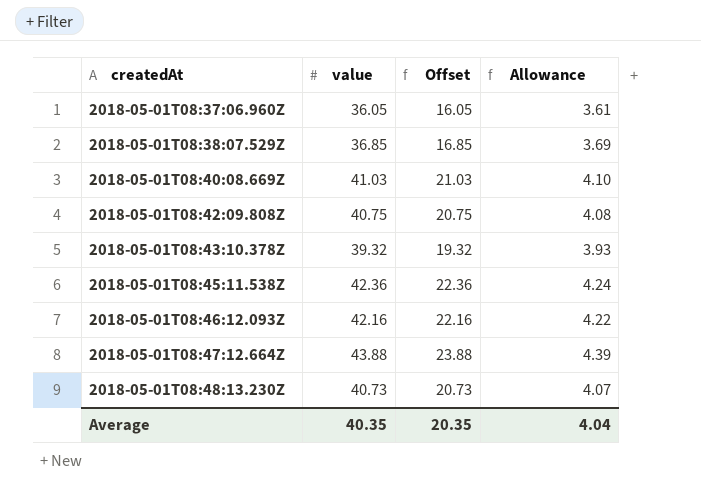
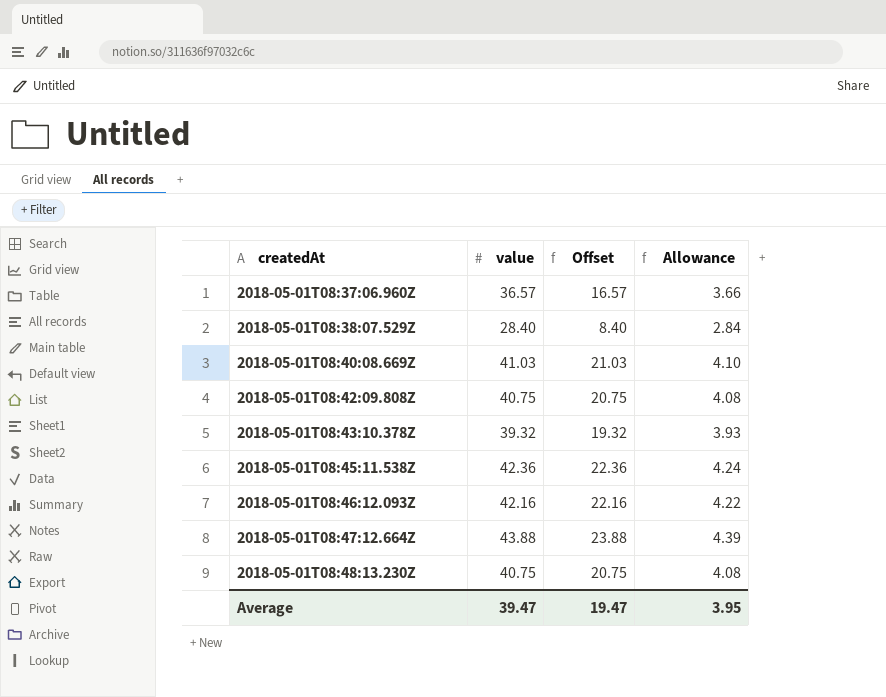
2018-05-01T08:37:06.960Z | value: 36.05 -> 36.57
2018-05-01T08:37:06.960Z | Offset: 16.05 -> 16.57
2018-05-01T08:37:06.960Z | Allowance: 3.61 -> 3.66
2018-05-01T08:38:07.529Z | value: 36.85 -> 28.40
2018-05-01T08:38:07.529Z | Offset: 16.85 -> 8.40
2018-05-01T08:38:07.529Z | Allowance: 3.69 -> 2.84
2018-05-01T08:48:13.230Z | value: 40.73 -> 40.75
2018-05-01T08:48:13.230Z | Offset: 20.73 -> 20.75
2018-05-01T08:48:13.230Z | Allowance: 4.07 -> 4.08
Average | value: 40.35 -> 39.47
Average | Offset: 20.35 -> 19.47
Average | Allowance: 4.04 -> 3.95

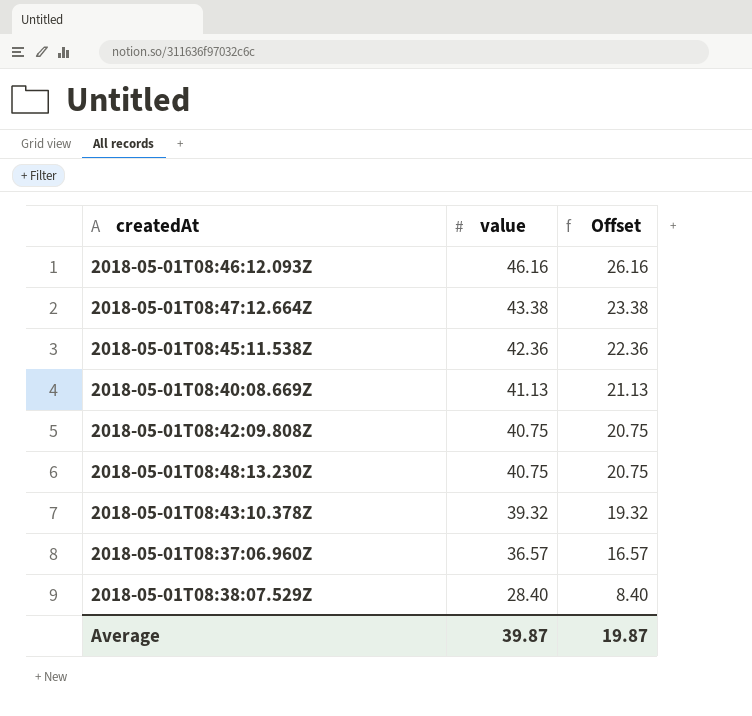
row order: createdAt ascending -> value descending
column Allowance | formula: [value] * 0.1 -> none
2018-05-01T08:46:12.093Z | value: 42.16 -> 46.16
2018-05-01T08:46:12.093Z | Offset: 22.16 -> 26.16
2018-05-01T08:47:12.664Z | value: 43.88 -> 43.38
2018-05-01T08:47:12.664Z | Offset: 23.88 -> 23.38
2018-05-01T08:40:08.669Z | value: 41.03 -> 41.13
2018-05-01T08:40:08.669Z | Offset: 21.03 -> 21.13
Average | value: 39.47 -> 39.87
Average | Offset: 19.47 -> 19.87

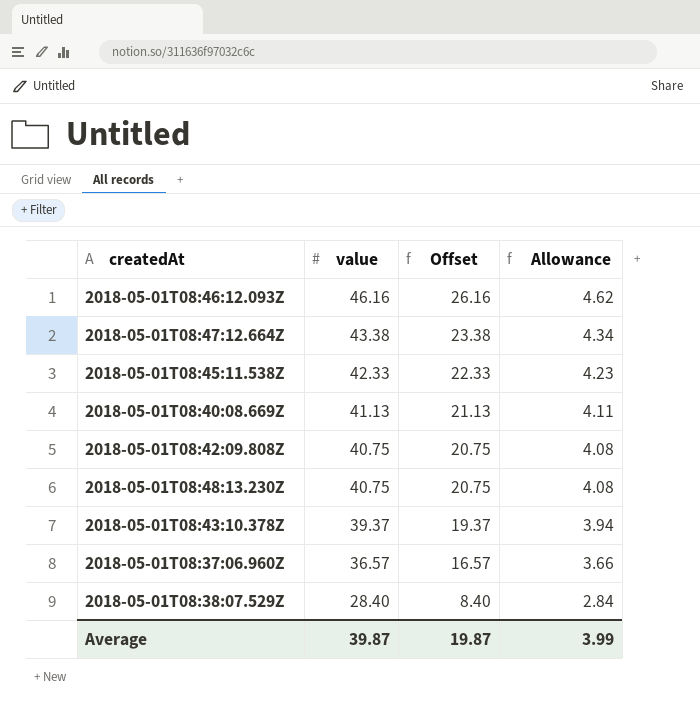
column Allowance | formula: none -> [value] * 0.1
2018-05-01T08:45:11.538Z | value: 42.36 -> 42.33
2018-05-01T08:45:11.538Z | Offset: 22.36 -> 22.33
2018-05-01T08:43:10.378Z | value: 39.32 -> 39.37
2018-05-01T08:43:10.378Z | Offset: 19.32 -> 19.37

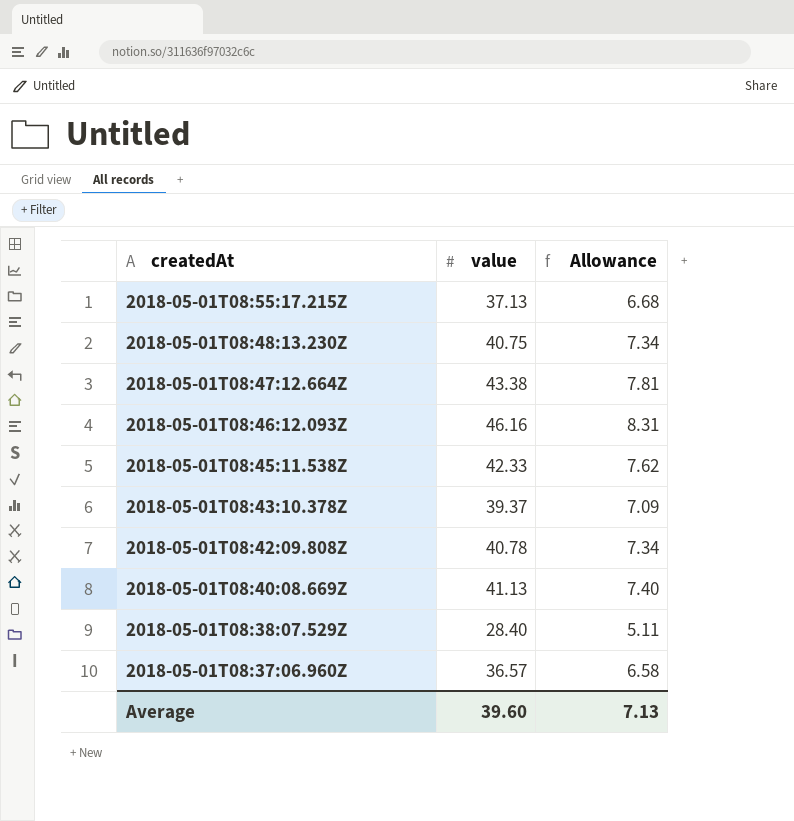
row order: value descending -> createdAt descending
column Offset | formula: [value] - 20 -> none
column Allowance | formula: [value] * 0.1 -> [value] * 0.18
row 2018-05-01T08:55:17.215Z: none -> 37.13 | 6.68
2018-05-01T08:42:09.808Z | value: 40.75 -> 40.78
Average | value: 39.87 -> 39.60
Average | Allowance: 3.99 -> 7.13

